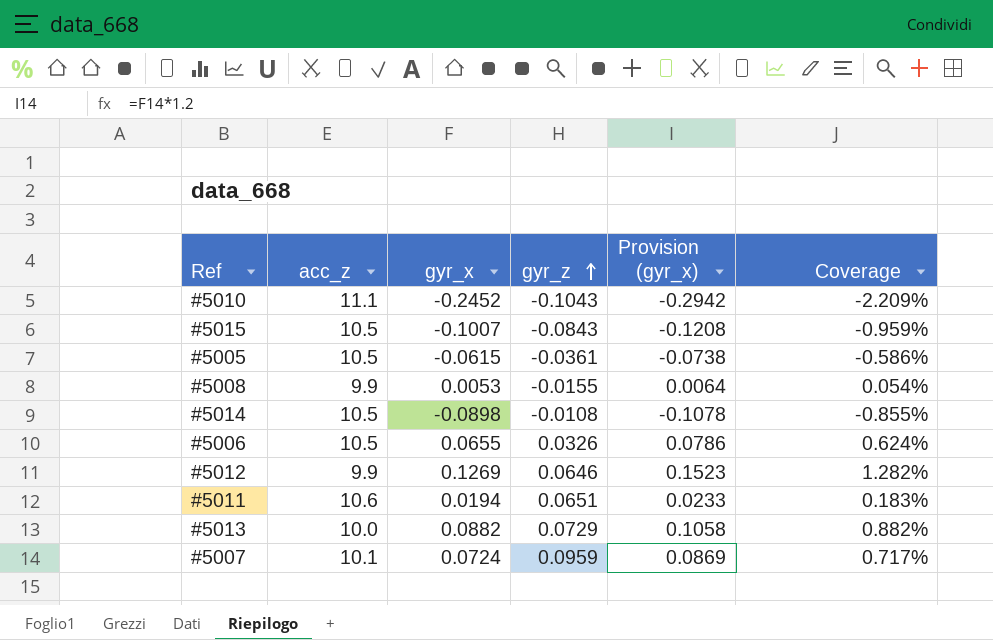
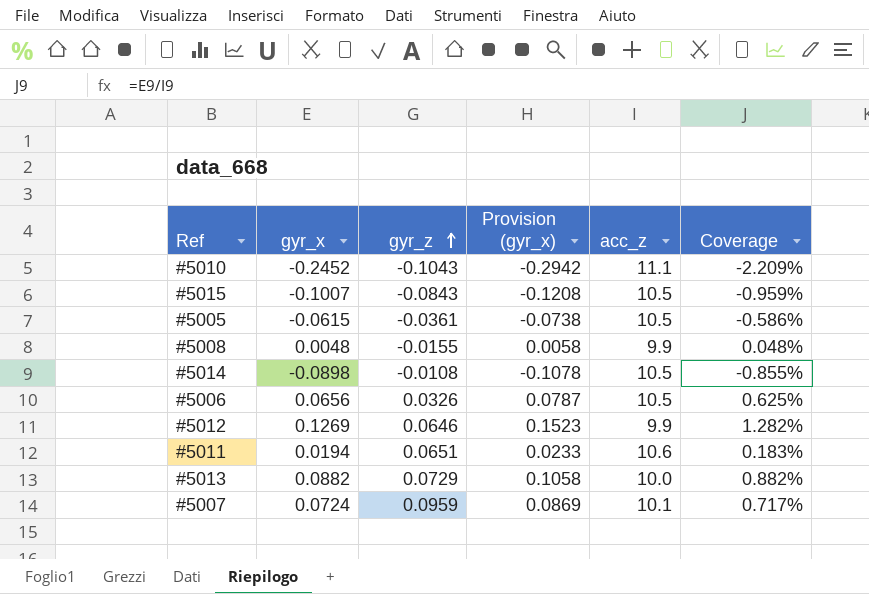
column acc_z | position: 2 -> 5
#5008 | gyr_x: 0.0053 -> 0.0048
#5008 | Provision (gyr_x): 0.0064 -> 0.0058
#5008 | Coverage: 0.054% -> 0.048%
#5006 | gyr_x: 0.0655 -> 0.0656
#5006 | Provision (gyr_x): 0.0786 -> 0.0787
#5006 | Coverage: 0.624% -> 0.625%

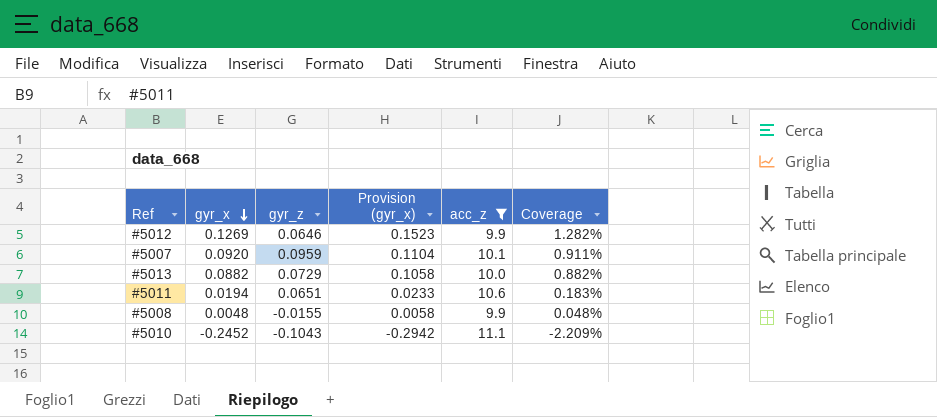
filter: none -> acc_z != 10.5
row order: gyr_z ascending -> gyr_x descending
#5007 | gyr_x: 0.0724 -> 0.0920
#5007 | Provision (gyr_x): 0.0869 -> 0.1104
#5007 | Coverage: 0.717% -> 0.911%

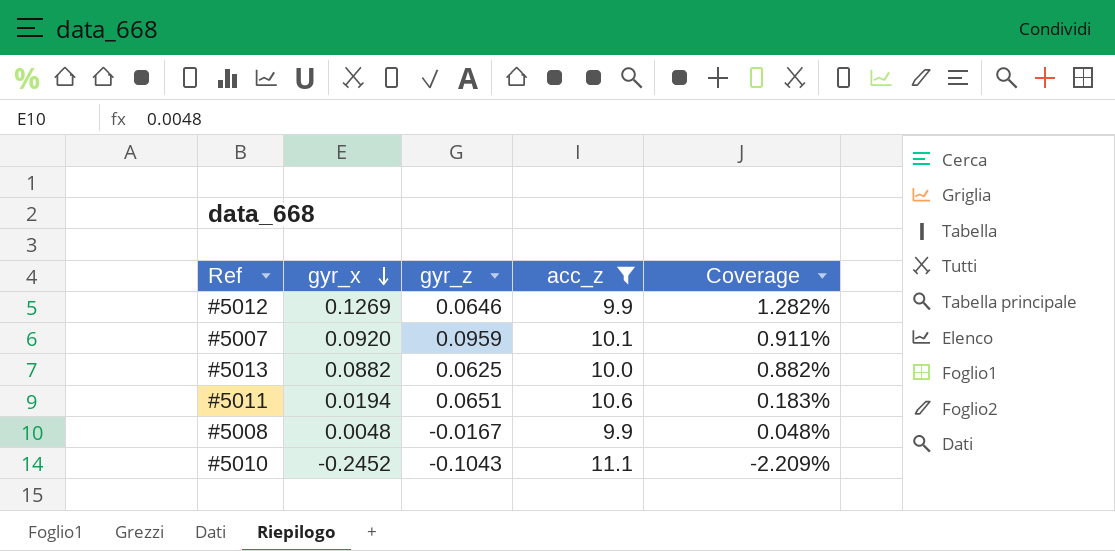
column Provision (gyr_x) | formula: [gyr_x] * 1.2 -> none
#5013 | gyr_z: 0.0729 -> 0.0625
#5008 | gyr_z: -0.0155 -> -0.0167

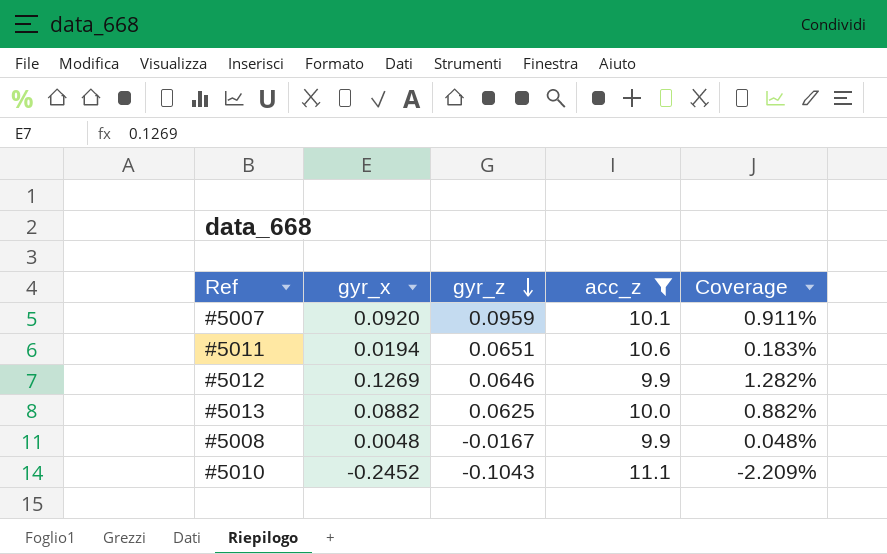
row order: gyr_x descending -> gyr_z descending

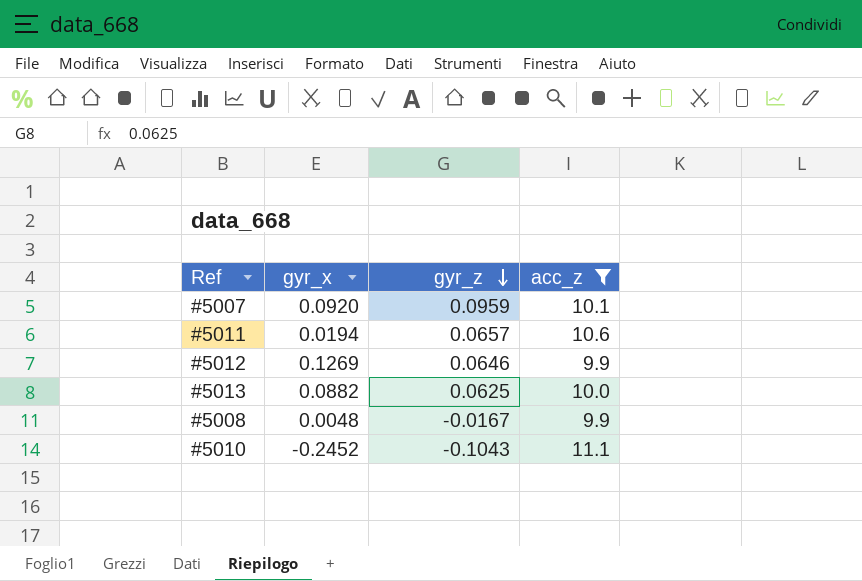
column Coverage | formula: [gyr_x] / [acc_z] -> none
#5011 | gyr_z: 0.0651 -> 0.0657

